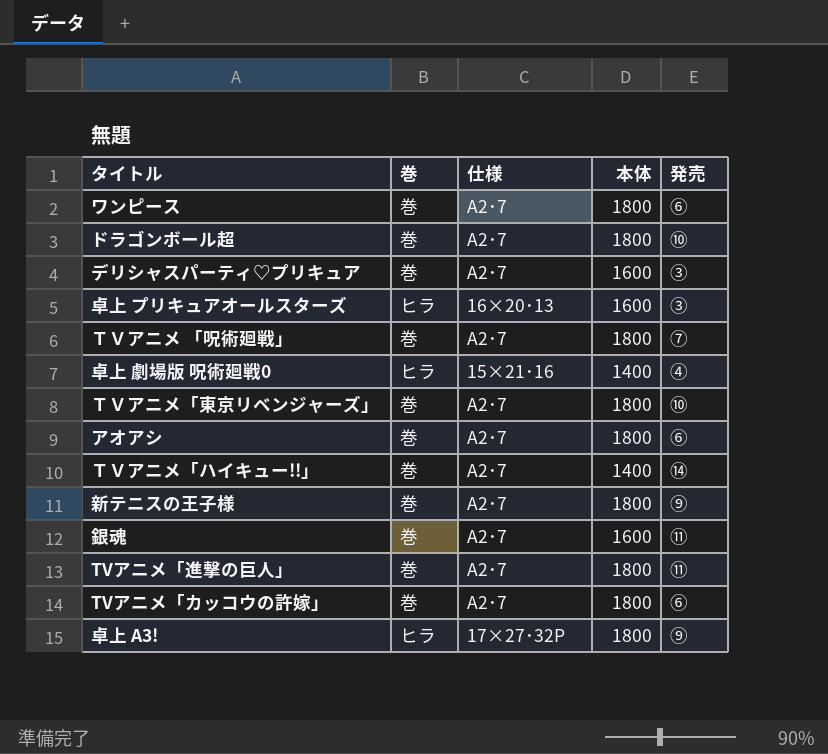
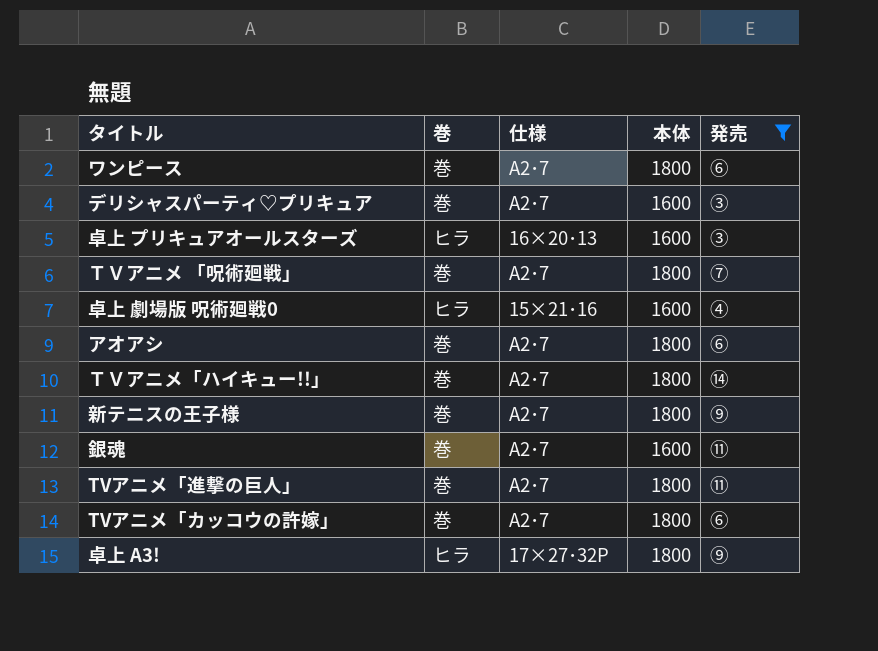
filter: none -> 発売 != ⑩
卓上 劇場版 呪術廻戦0 | 本体: 1400 -> 1600
ＴＶアニメ「ハイキュー!!」 | 本体: 1400 -> 1800

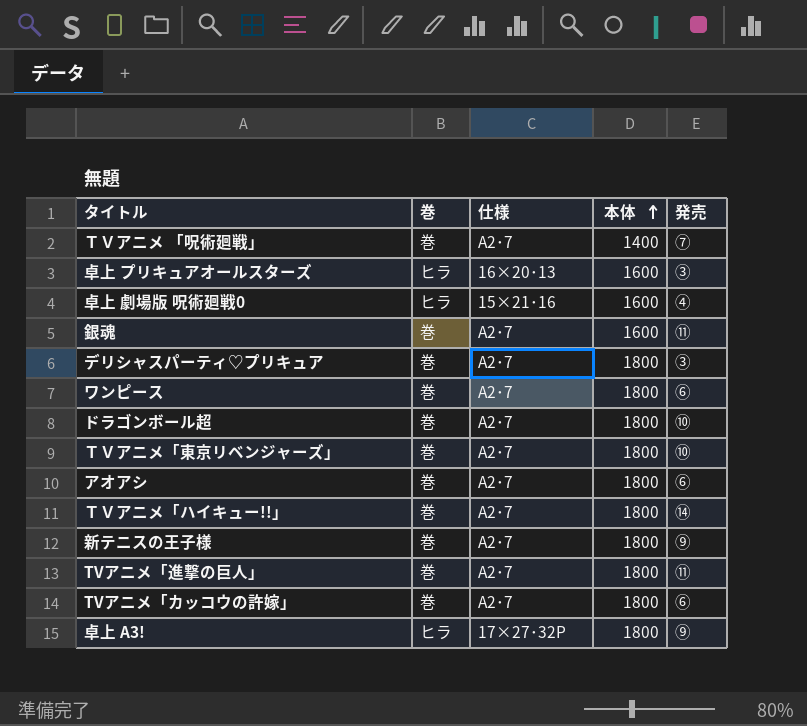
filter: 発売 != ⑩ -> none
row order: none -> 本体 ascending
ＴＶアニメ 「呪術廻戦」 | 本体: 1800 -> 1400
デリシャスパーティ♡プリキュア | 本体: 1600 -> 1800

